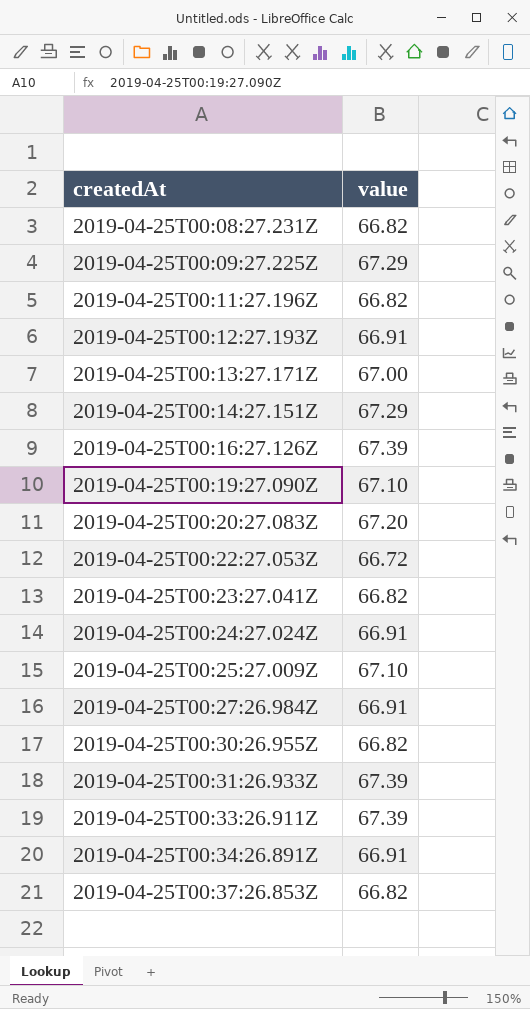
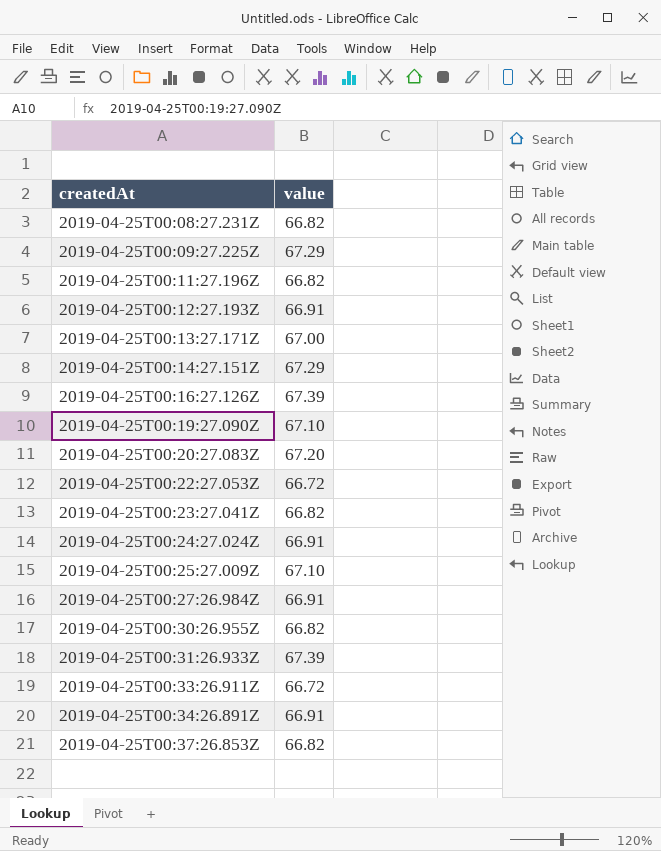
2019-04-25T00:33:26.911Z | value: 67.39 -> 66.72

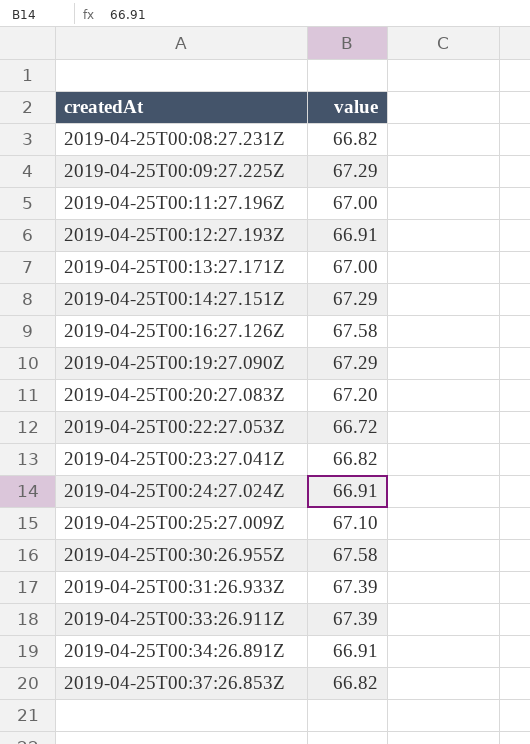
row 2019-04-25T00:27:26.984Z: 66.91 -> none
2019-04-25T00:11:27.196Z | value: 66.82 -> 67.00
2019-04-25T00:16:27.126Z | value: 67.39 -> 67.58
2019-04-25T00:19:27.090Z | value: 67.10 -> 67.29
2019-04-25T00:30:26.955Z | value: 66.82 -> 67.58
2019-04-25T00:33:26.911Z | value: 66.72 -> 67.39

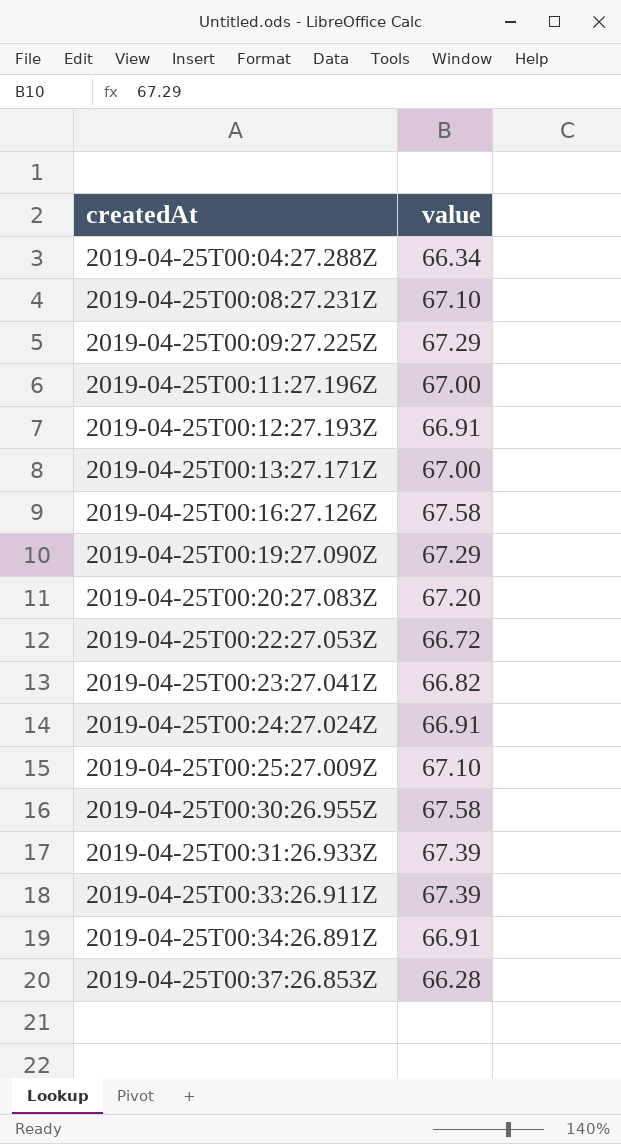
row 2019-04-25T00:14:27.151Z: 67.29 -> none
row 2019-04-25T00:04:27.288Z: none -> 66.34
2019-04-25T00:08:27.231Z | value: 66.82 -> 67.10
2019-04-25T00:37:26.853Z | value: 66.82 -> 66.28

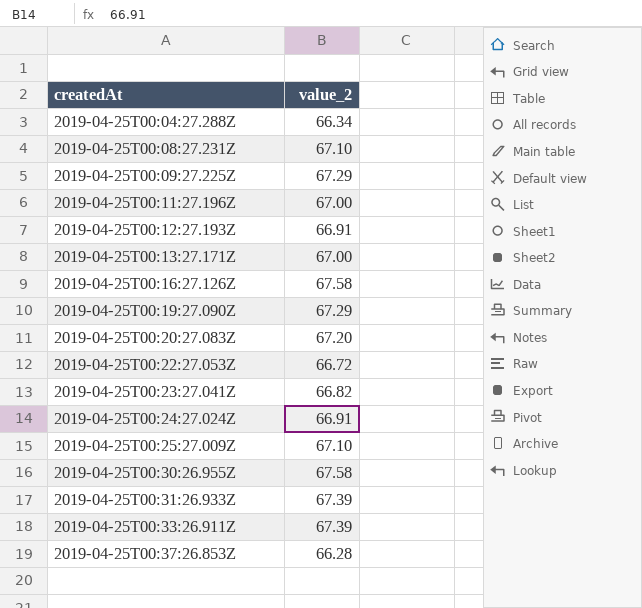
column name: value -> value_2
row 2019-04-25T00:34:26.891Z: 66.91 -> none

